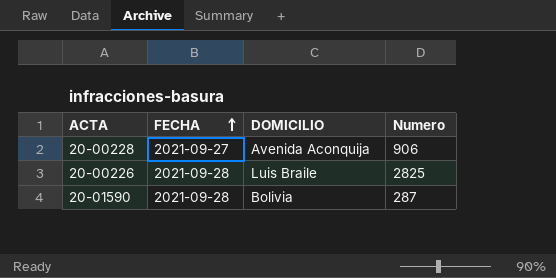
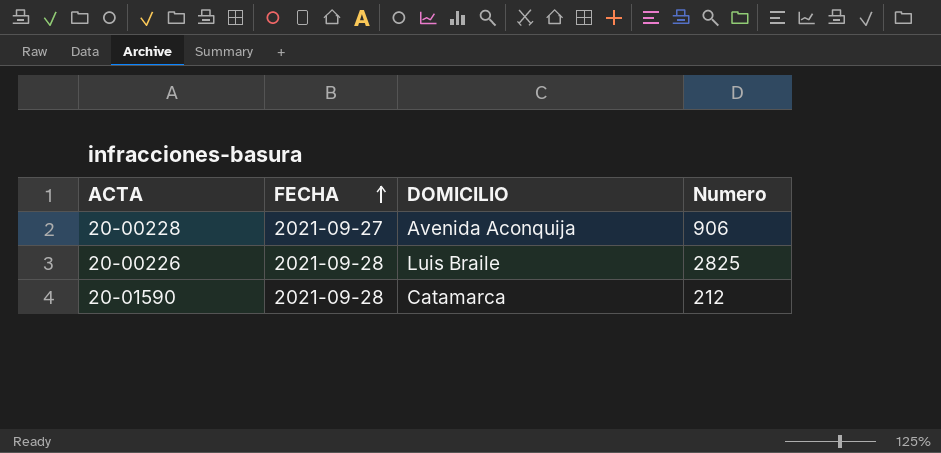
20-01590 | DOMICILIO: Bolivia -> Catamarca
20-01590 | Numero: 287 -> 212

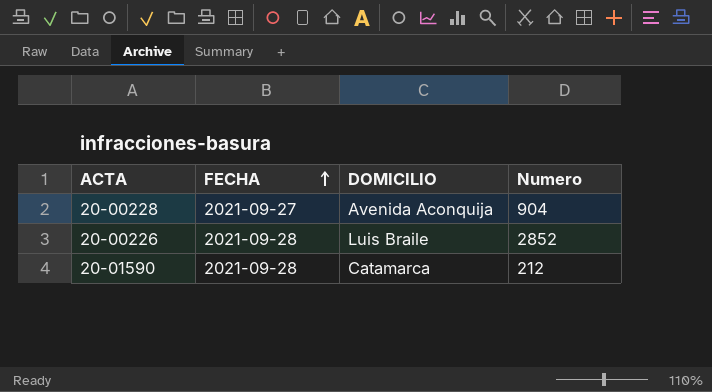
20-00228 | Numero: 906 -> 904
20-00226 | Numero: 2825 -> 2852

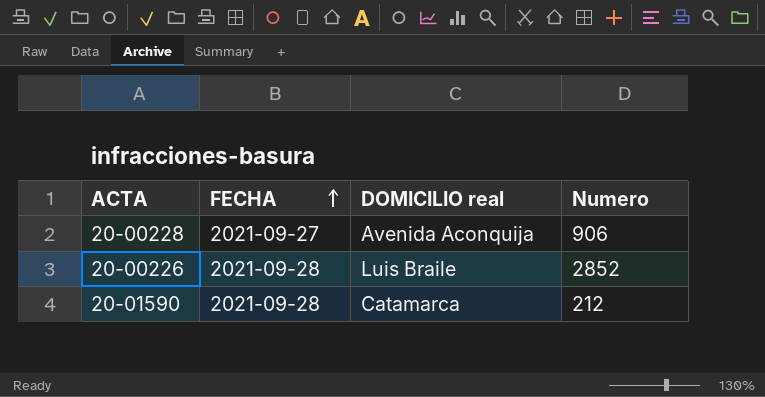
column name: DOMICILIO -> DOMICILIO real
20-00228 | Numero: 904 -> 906

